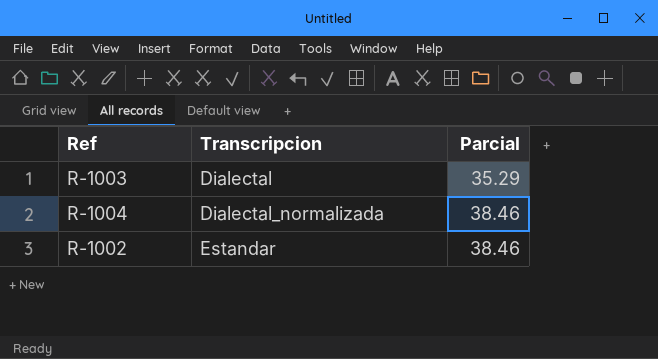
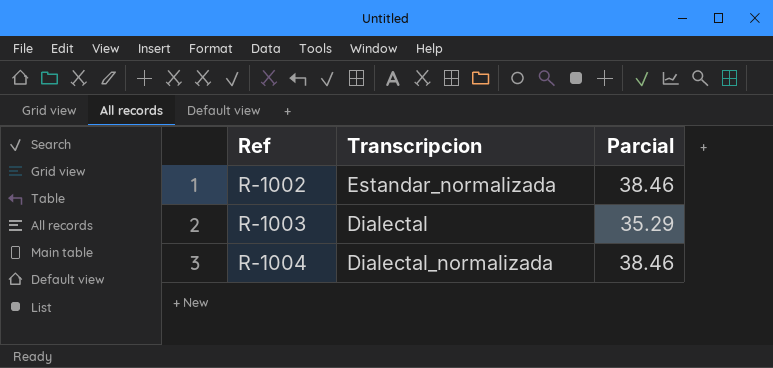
row order: Transcripcion ascending -> Ref ascending
R-1002 | Transcripcion: Estandar -> Estandar_normalizada

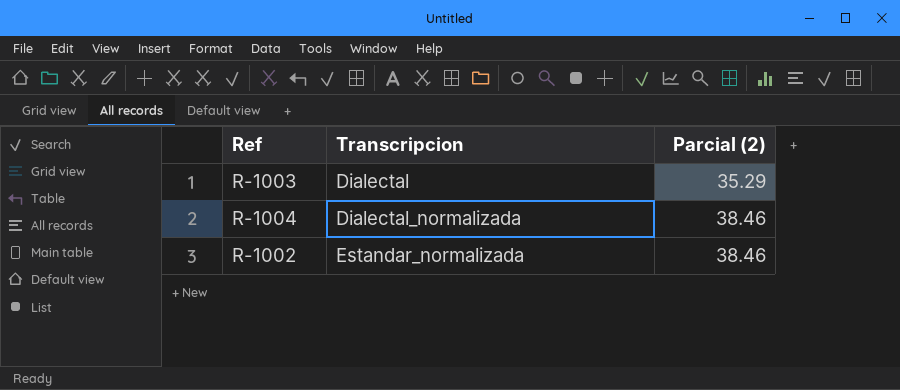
row order: Ref ascending -> Transcripcion ascending
column name: Parcial -> Parcial (2)

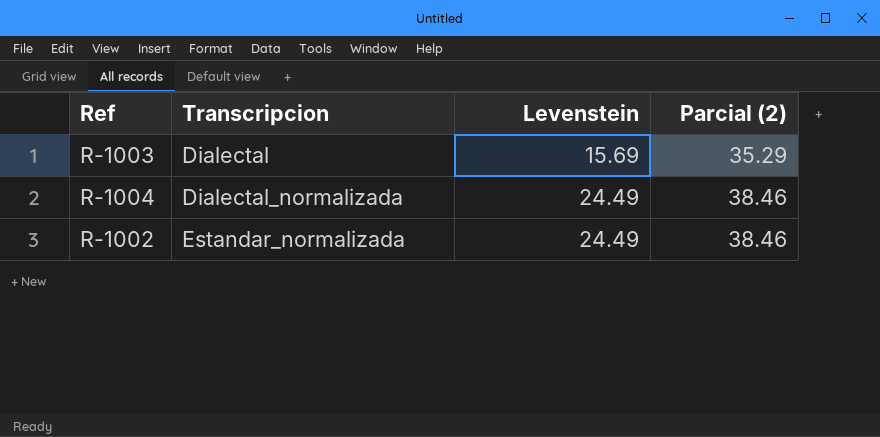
column Levenstein | position: none -> 3

